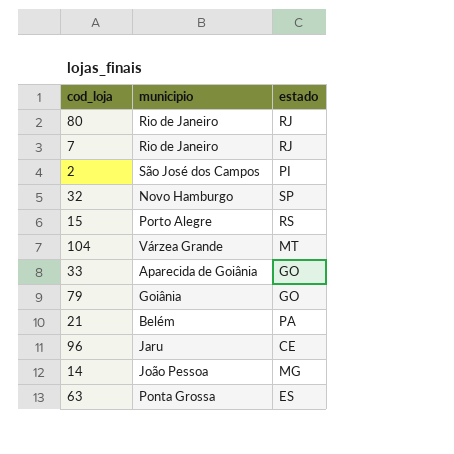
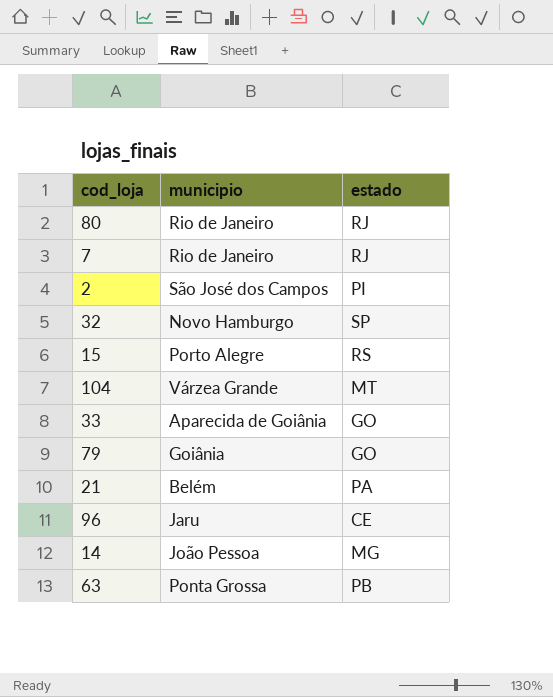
63 | estado: ES -> PB

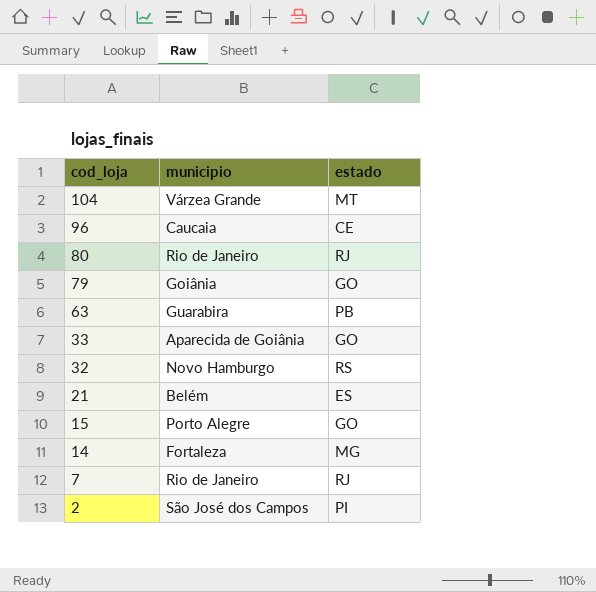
row order: none -> cod_loja descending
96 | municipio: Jaru -> Caucaia
63 | municipio: Ponta Grossa -> Guarabira
32 | estado: SP -> RS
21 | estado: PA -> ES
15 | estado: RS -> GO
14 | municipio: João Pessoa -> Fortaleza

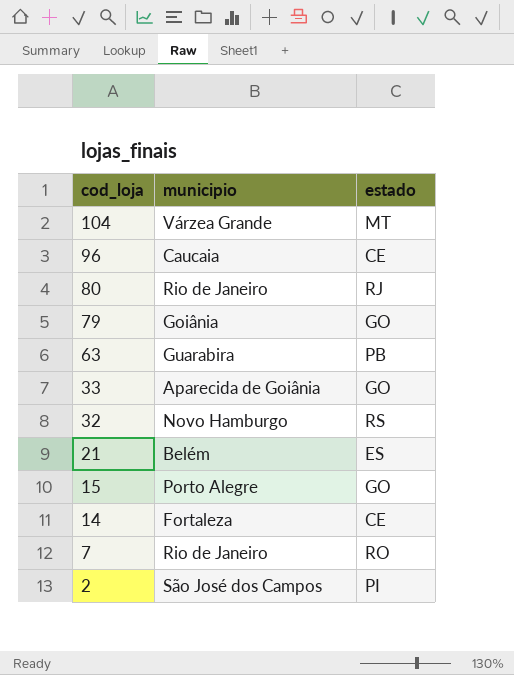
14 | estado: MG -> CE
7 | estado: RJ -> RO

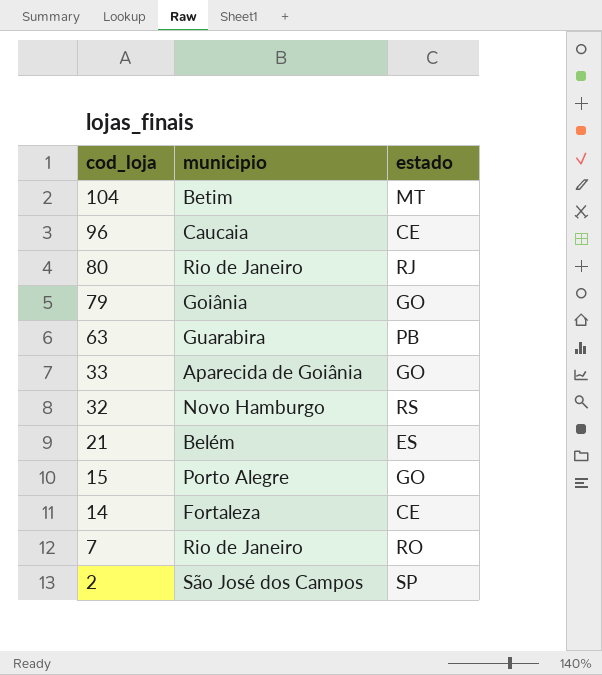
104 | municipio: Várzea Grande -> Betim
2 | estado: PI -> SP

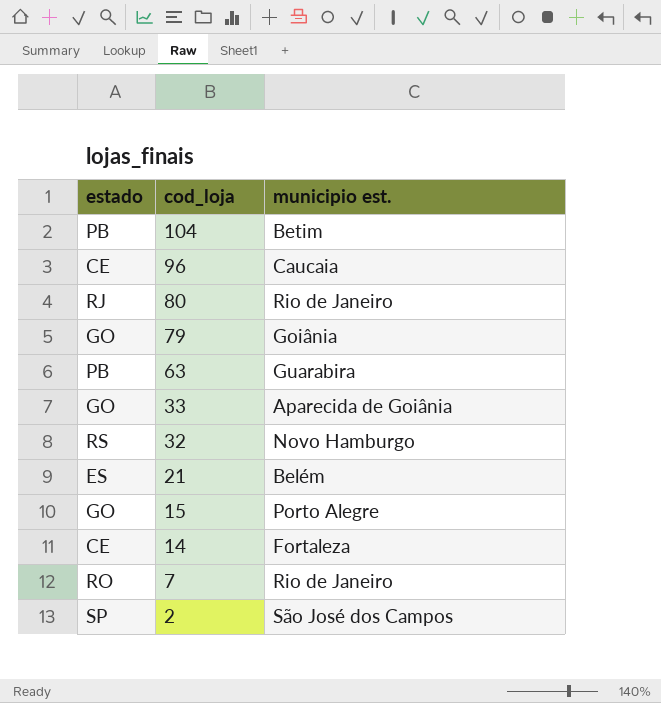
column estado | position: 3 -> 1
column name: municipio -> municipio est.
104 | estado: MT -> PB

